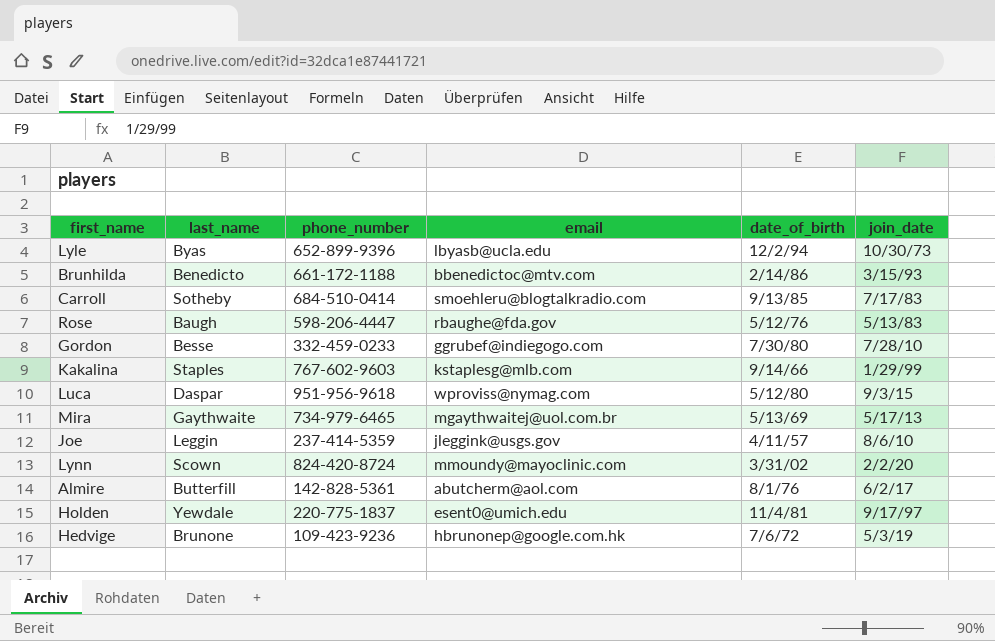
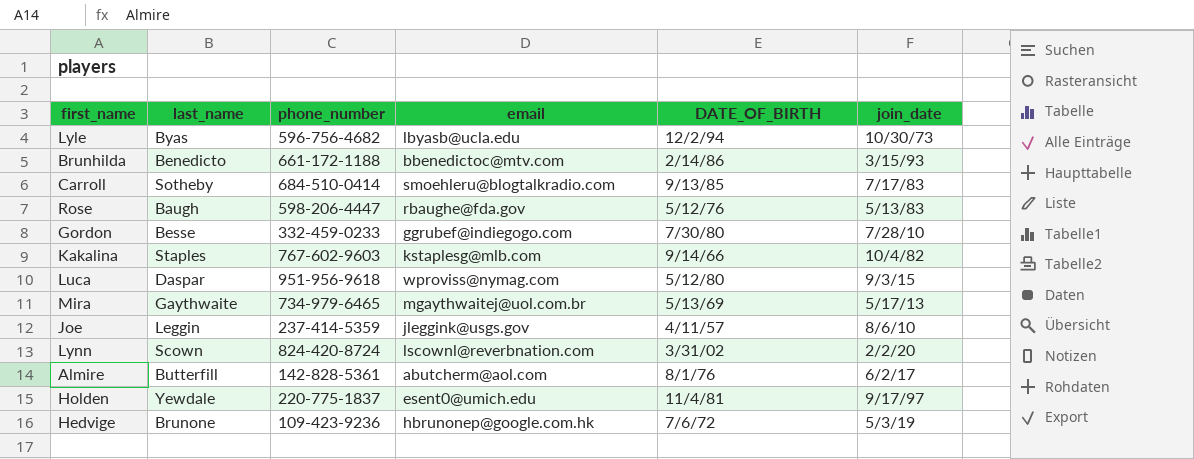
column name: date_of_birth -> DATE_OF_BIRTH
Lyle | phone_number: 652-899-9396 -> 596-756-4682
Kakalina | join_date: 1/29/99 -> 10/4/82
Lynn | email: mmoundy@mayoclinic.com -> lscownl@reverbnation.com

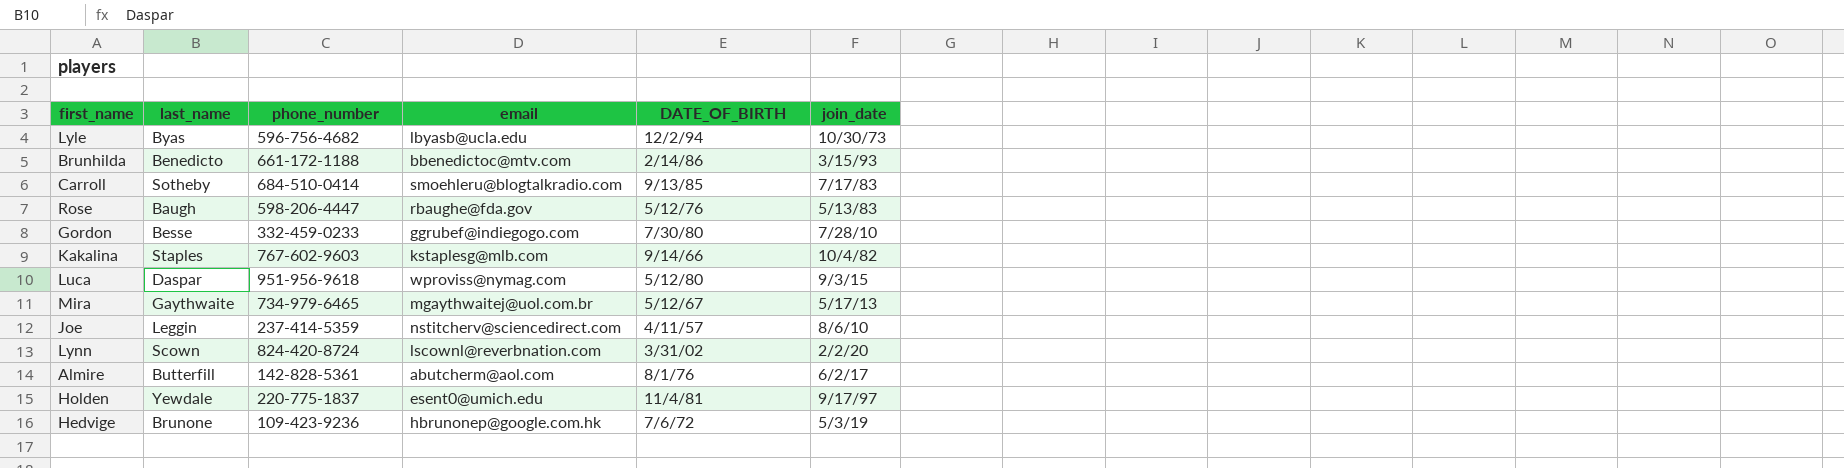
Mira | DATE_OF_BIRTH: 5/13/69 -> 5/12/67
Joe | email: jleggink@usgs.gov -> nstitcherv@sciencedirect.com

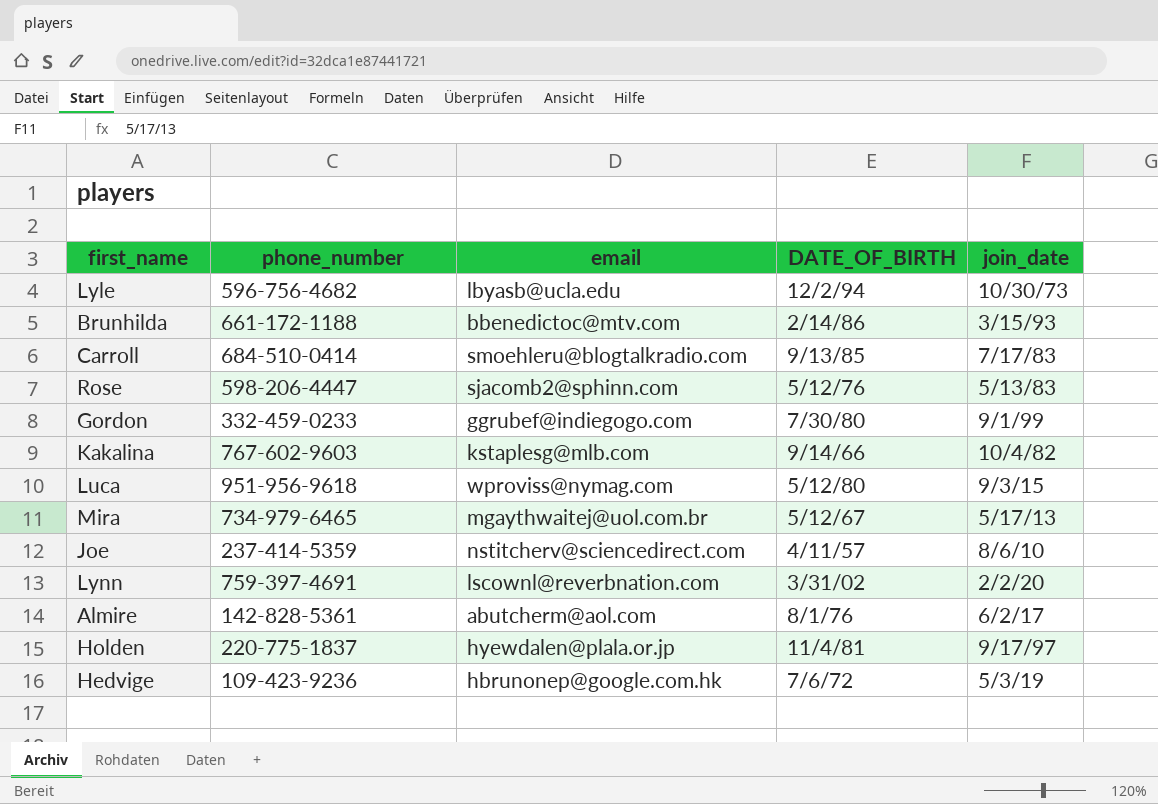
column last_name | position: 2 -> none
Rose | email: rbaughe@fda.gov -> sjacomb2@sphinn.com
Gordon | join_date: 7/28/10 -> 9/1/99
Lynn | phone_number: 824-420-8724 -> 759-397-4691
Holden | email: esent0@umich.edu -> hyewdalen@plala.or.jp

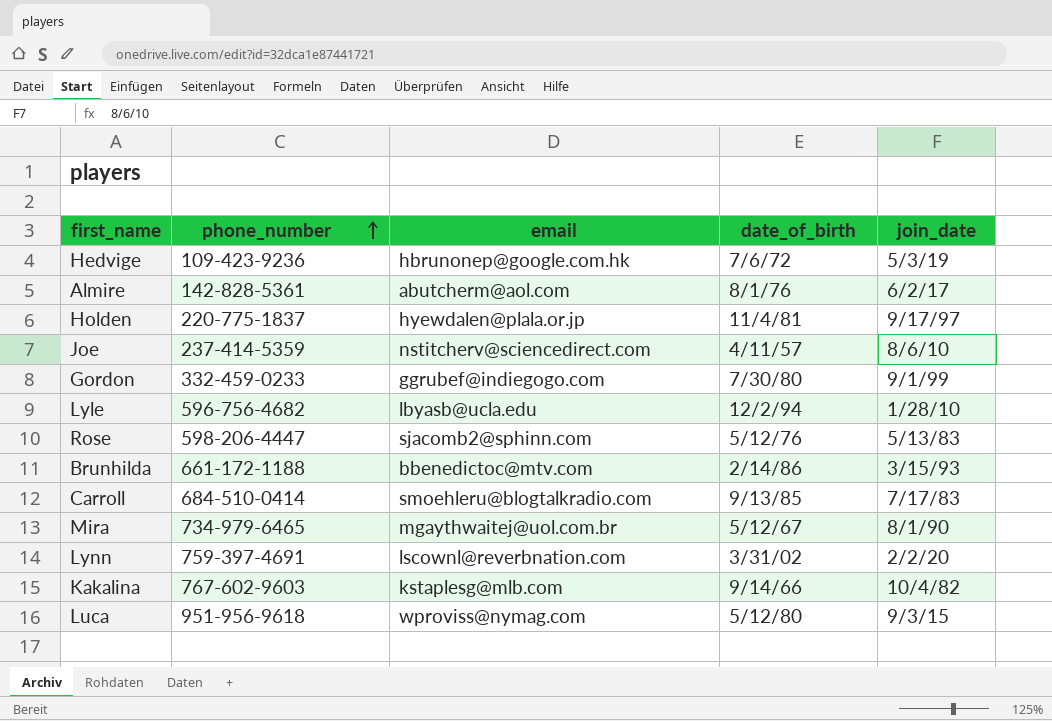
row order: none -> phone_number ascending
column name: DATE_OF_BIRTH -> date_of_birth
Lyle | join_date: 10/30/73 -> 1/28/10
Mira | join_date: 5/17/13 -> 8/1/90

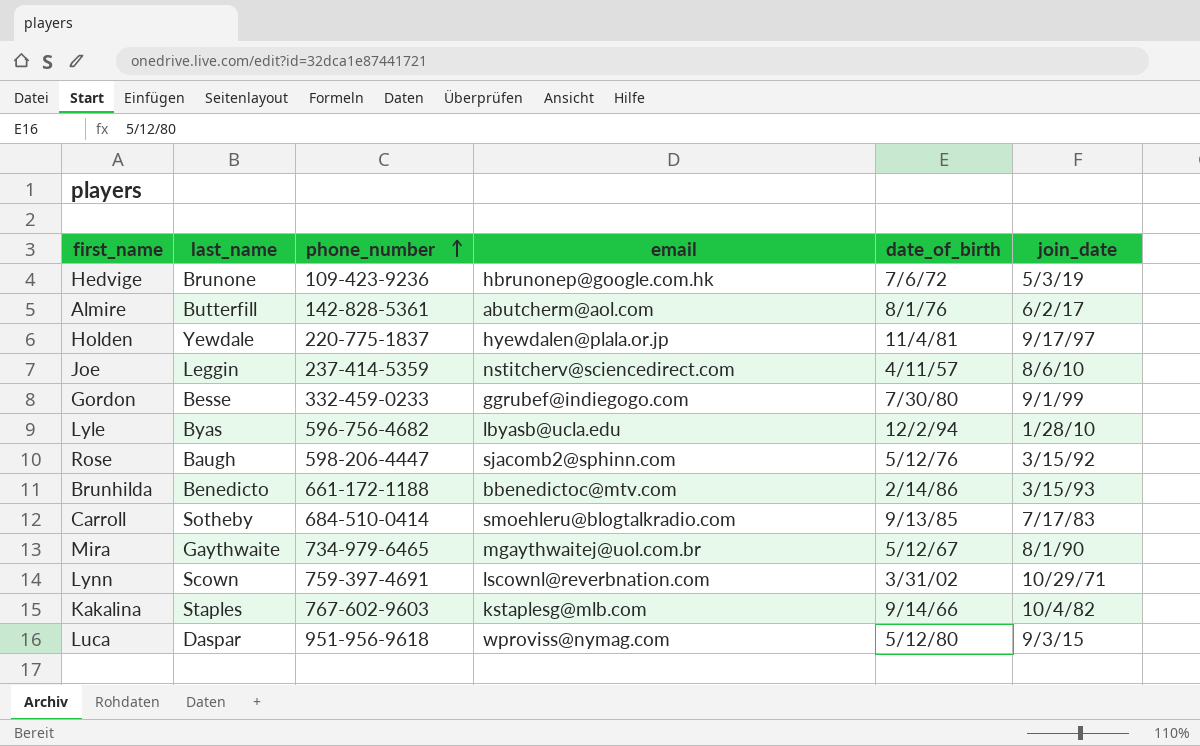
column last_name | position: none -> 2
Rose | join_date: 5/13/83 -> 3/15/92
Lynn | join_date: 2/2/20 -> 10/29/71

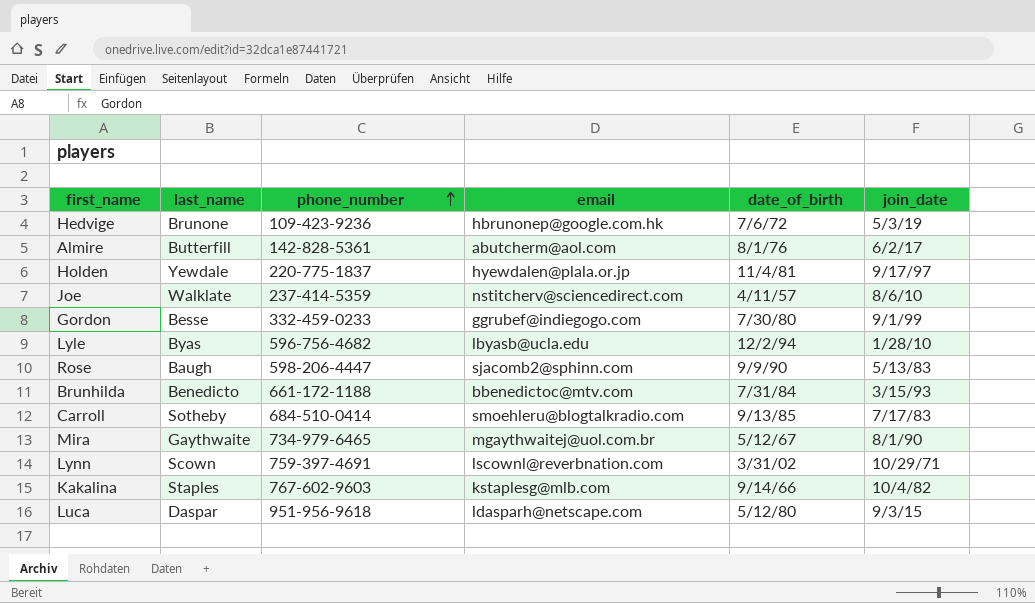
Joe | last_name: Leggin -> Walklate
Rose | date_of_birth: 5/12/76 -> 9/9/90
Rose | join_date: 3/15/92 -> 5/13/83
Brunhilda | date_of_birth: 2/14/86 -> 7/31/84
Luca | email: wproviss@nymag.com -> ldasparh@netscape.com

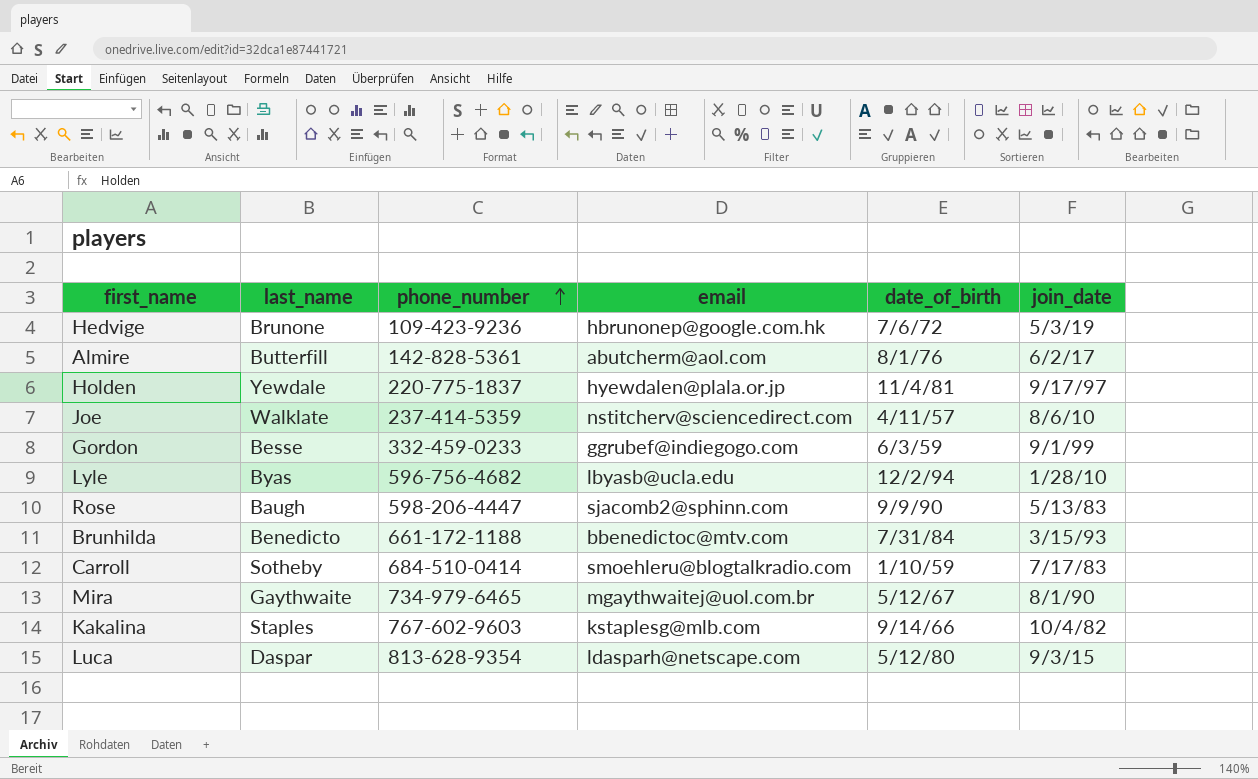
row Lynn: Scown | 759-397-4691 | lscownl@reverbnation.com | 3/31/02 | 10/29/71 -> none
Gordon | date_of_birth: 7/30/80 -> 6/3/59
Carroll | date_of_birth: 9/13/85 -> 1/10/59
Luca | phone_number: 951-956-9618 -> 813-628-9354

